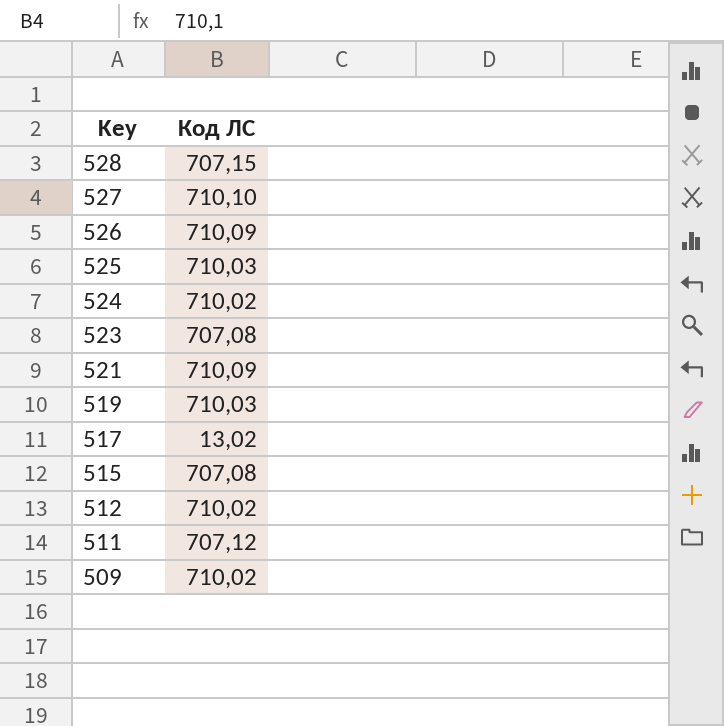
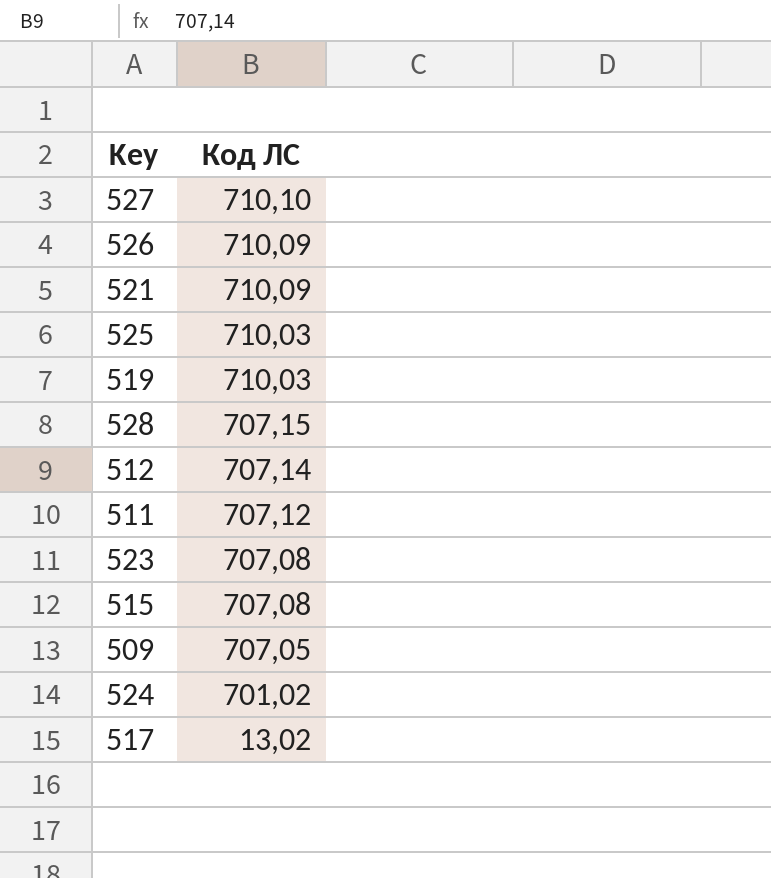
row order: Key descending -> Код ЛС descending
512 | Код ЛС: 710,02 -> 707,14
509 | Код ЛС: 710,02 -> 707,05
524 | Код ЛС: 710,02 -> 701,02

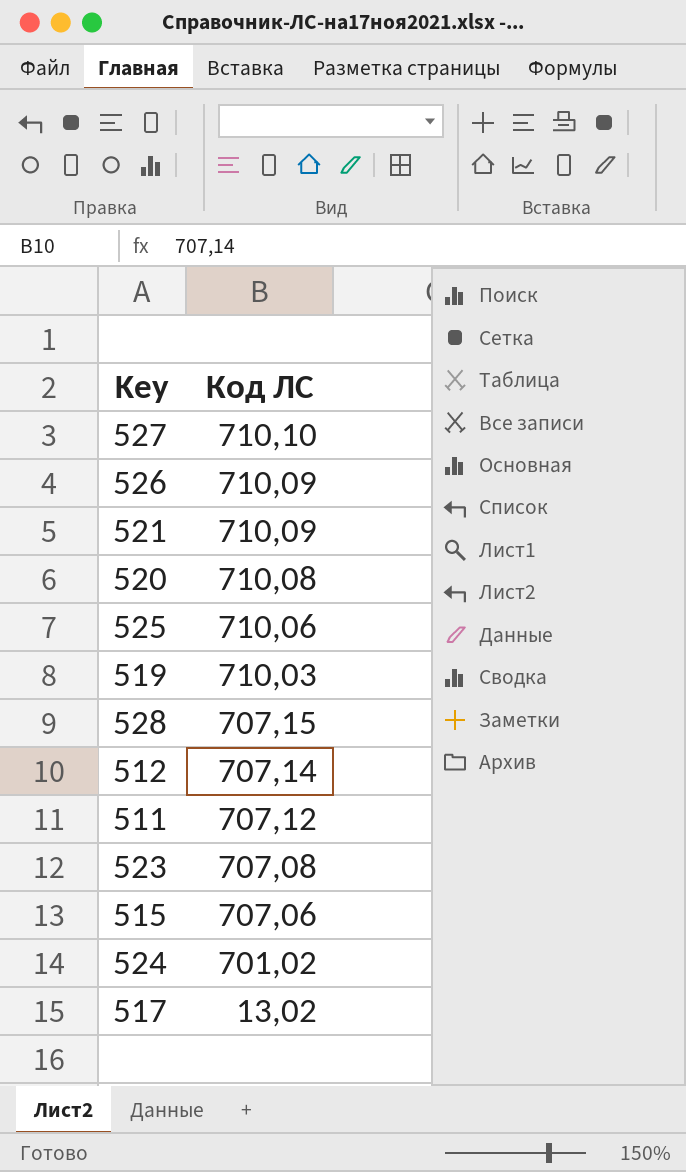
row 509: 707,05 -> none
row 520: none -> 710,08
525 | Код ЛС: 710,03 -> 710,06
515 | Код ЛС: 707,08 -> 707,06

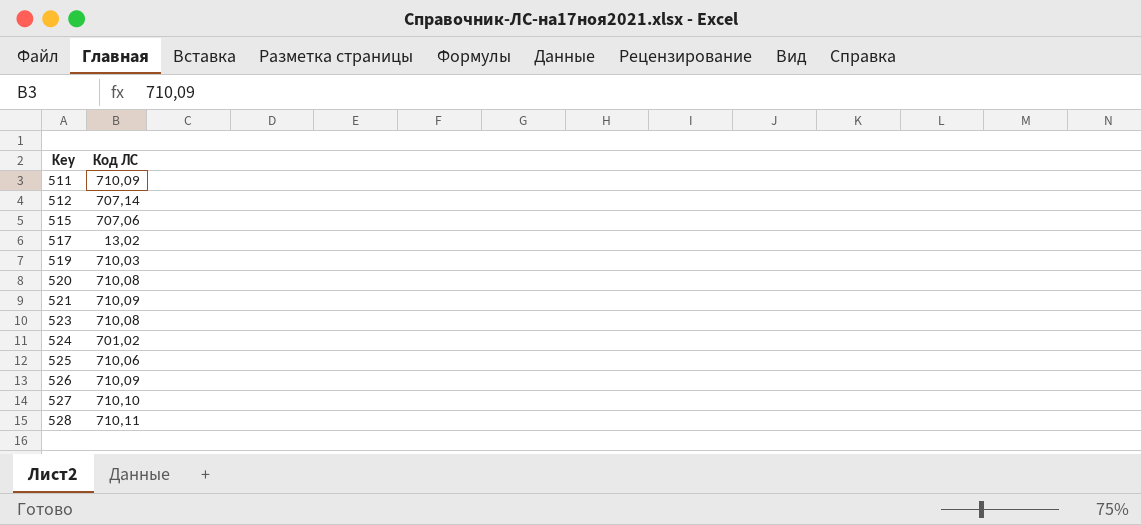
row order: Код ЛС descending -> Key ascending
511 | Код ЛС: 707,12 -> 710,09
523 | Код ЛС: 707,08 -> 710,08
528 | Код ЛС: 707,15 -> 710,11

